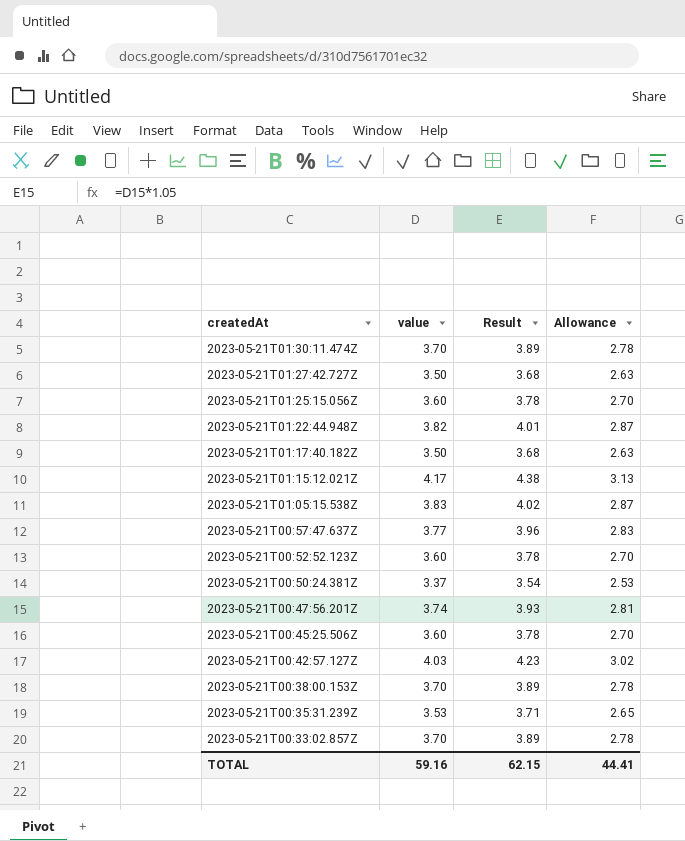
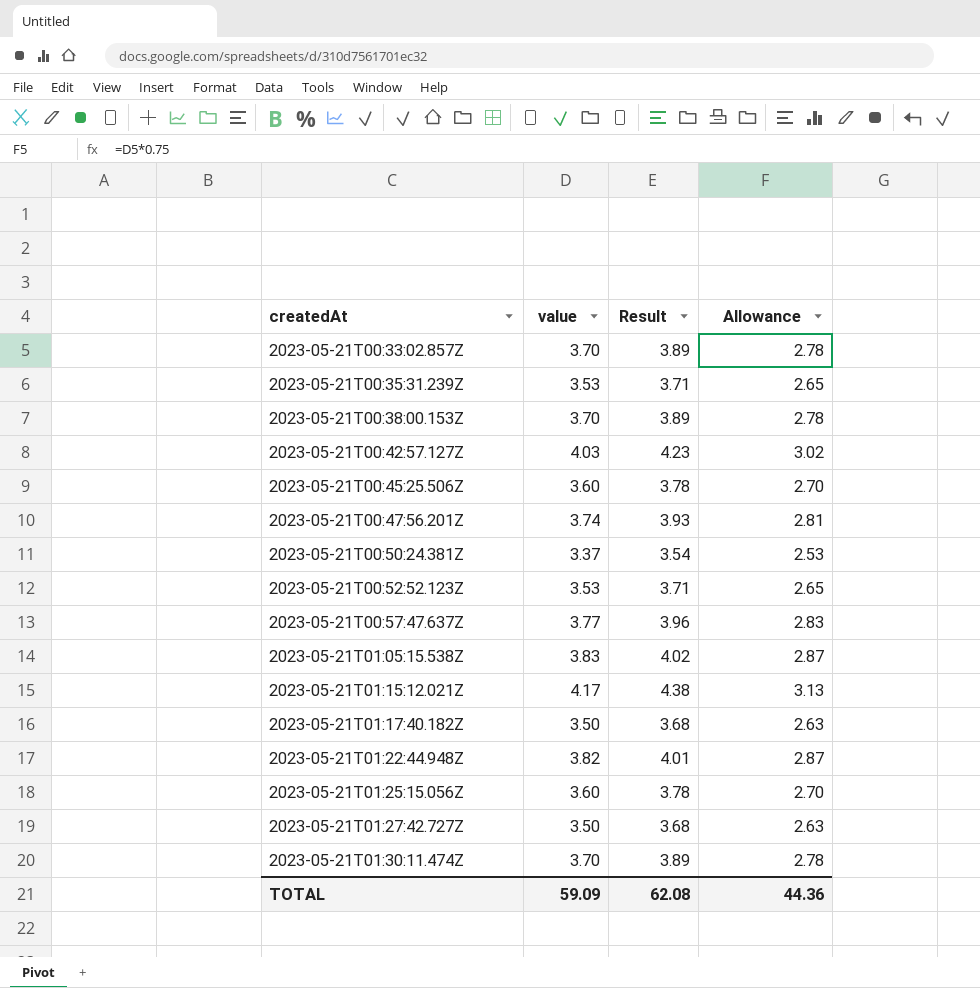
row order: createdAt descending -> createdAt ascending
2023-05-21T00:52:52.123Z | value: 3.60 -> 3.53
2023-05-21T00:52:52.123Z | Result: 3.78 -> 3.71
2023-05-21T00:52:52.123Z | Allowance: 2.70 -> 2.65
TOTAL | value: 59.16 -> 59.09
TOTAL | Result: 62.15 -> 62.08
TOTAL | Allowance: 44.41 -> 44.36

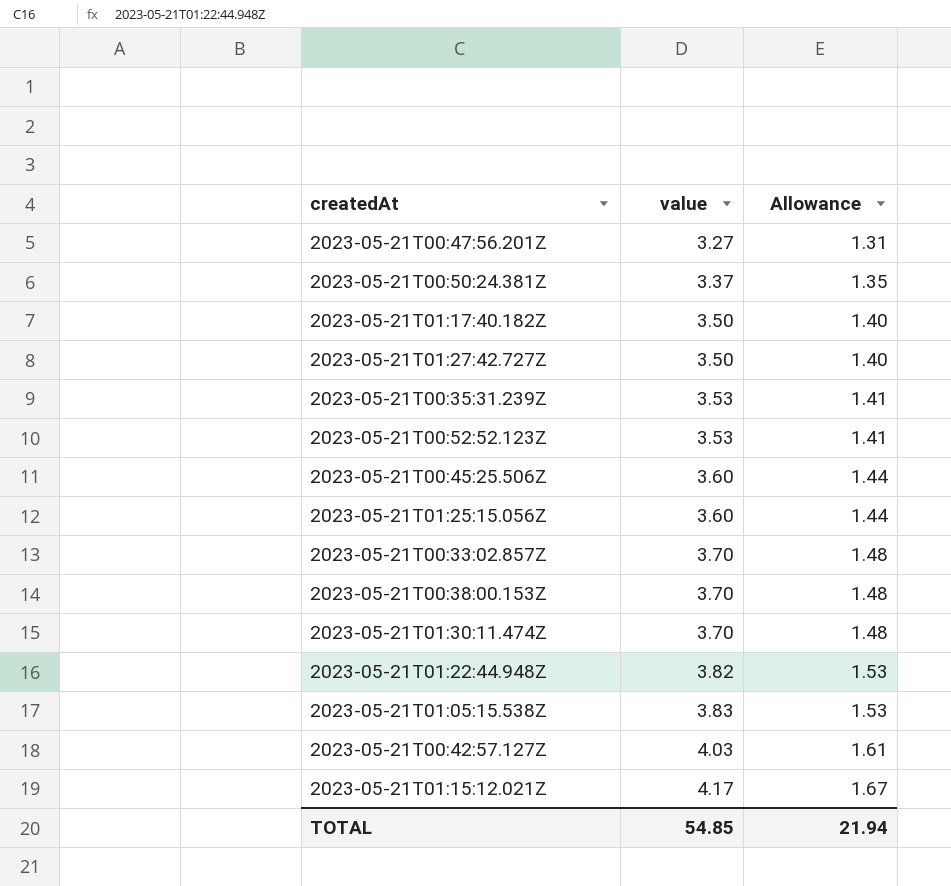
row order: createdAt ascending -> value ascending
column Result | formula: [value] * 1.05 -> none
column Allowance | formula: [value] * 0.75 -> [value] * 0.4
row 2023-05-21T00:57:47.637Z: 3.77 | 3.96 | 2.83 -> none
2023-05-21T00:47:56.201Z | value: 3.74 -> 3.27
TOTAL | value: 59.09 -> 54.85
TOTAL | Allowance: 44.36 -> 21.94

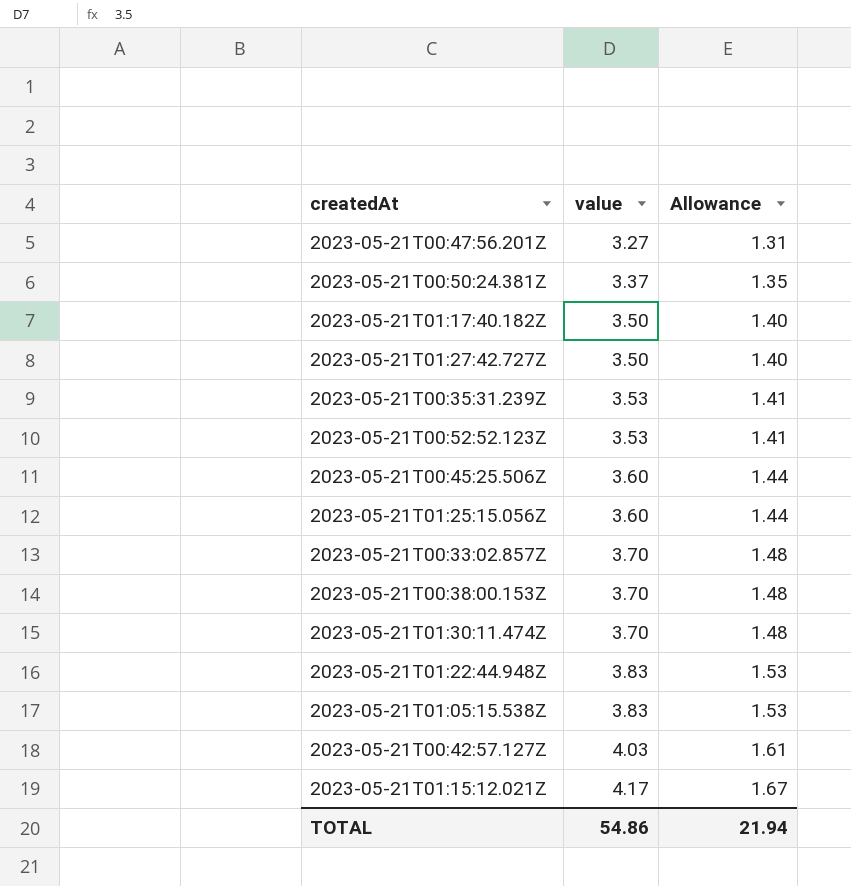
2023-05-21T01:22:44.948Z | value: 3.82 -> 3.83
TOTAL | value: 54.85 -> 54.86

